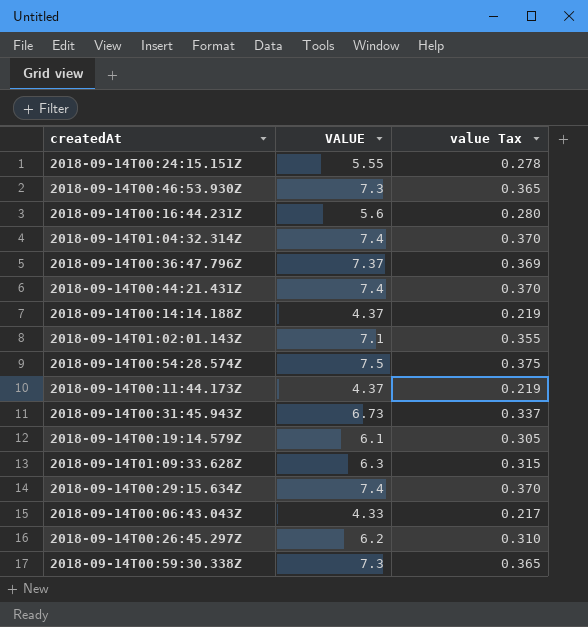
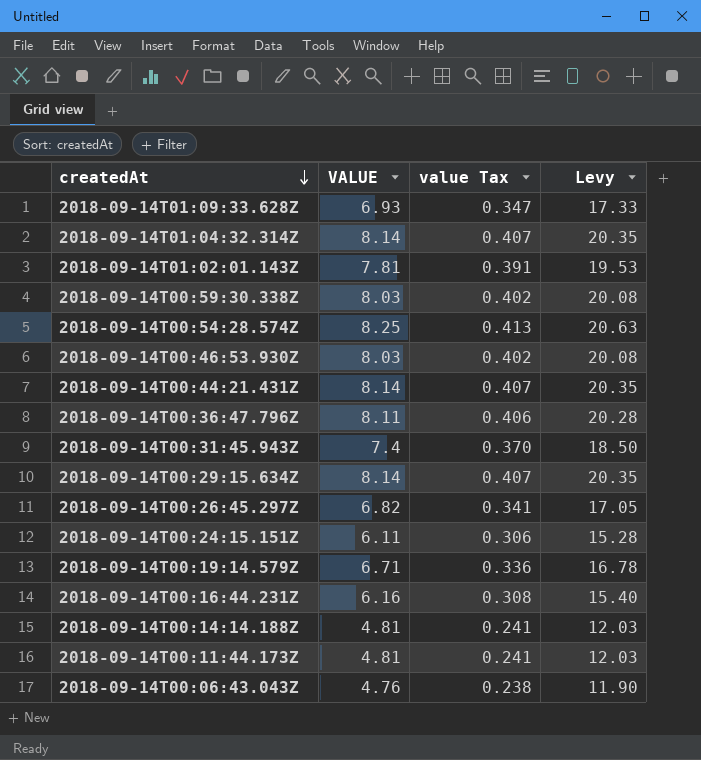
row order: none -> createdAt descending
column Levy | formula: none -> [VALUE] * 2.5
2018-09-14T01:09:33.628Z | VALUE: 6.3 -> 6.93
2018-09-14T01:09:33.628Z | value Tax: 0.315 -> 0.347
2018-09-14T01:04:32.314Z | VALUE: 7.4 -> 8.14
2018-09-14T01:04:32.314Z | value Tax: 0.370 -> 0.407
2018-09-14T01:02:01.143Z | VALUE: 7.1 -> 7.81
2018-09-14T01:02:01.143Z | value Tax: 0.355 -> 0.391
2018-09-14T00:59:30.338Z | VALUE: 7.3 -> 8.03
2018-09-14T00:59:30.338Z | value Tax: 0.365 -> 0.402
2018-09-14T00:54:28.574Z | VALUE: 7.5 -> 8.25
2018-09-14T00:54:28.574Z | value Tax: 0.375 -> 0.413
2018-09-14T00:46:53.930Z | VALUE: 7.3 -> 8.03
2018-09-14T00:46:53.930Z | value Tax: 0.365 -> 0.402
2018-09-14T00:44:21.431Z | VALUE: 7.4 -> 8.14
2018-09-14T00:44:21.431Z | value Tax: 0.370 -> 0.407
2018-09-14T00:36:47.796Z | VALUE: 7.37 -> 8.11
2018-09-14T00:36:47.796Z | value Tax: 0.369 -> 0.406
2018-09-14T00:31:45.943Z | VALUE: 6.73 -> 7.4
2018-09-14T00:31:45.943Z | value Tax: 0.337 -> 0.370
2018-09-14T00:29:15.634Z | VALUE: 7.4 -> 8.14
2018-09-14T00:29:15.634Z | value Tax: 0.370 -> 0.407
2018-09-14T00:26:45.297Z | VALUE: 6.2 -> 6.82
2018-09-14T00:26:45.297Z | value Tax: 0.310 -> 0.341
2018-09-14T00:24:15.151Z | VALUE: 5.55 -> 6.11
2018-09-14T00:24:15.151Z | value Tax: 0.278 -> 0.306
2018-09-14T00:19:14.579Z | VALUE: 6.1 -> 6.71
2018-09-14T00:19:14.579Z | value Tax: 0.305 -> 0.336
2018-09-14T00:16:44.231Z | VALUE: 5.6 -> 6.16
2018-09-14T00:16:44.231Z | value Tax: 0.280 -> 0.308
2018-09-14T00:14:14.188Z | VALUE: 4.37 -> 4.81
2018-09-14T00:14:14.188Z | value Tax: 0.219 -> 0.241
2018-09-14T00:11:44.173Z | VALUE: 4.37 -> 4.81
2018-09-14T00:11:44.173Z | value Tax: 0.219 -> 0.241
2018-09-14T00:06:43.043Z | VALUE: 4.33 -> 4.76
2018-09-14T00:06:43.043Z | value Tax: 0.217 -> 0.238

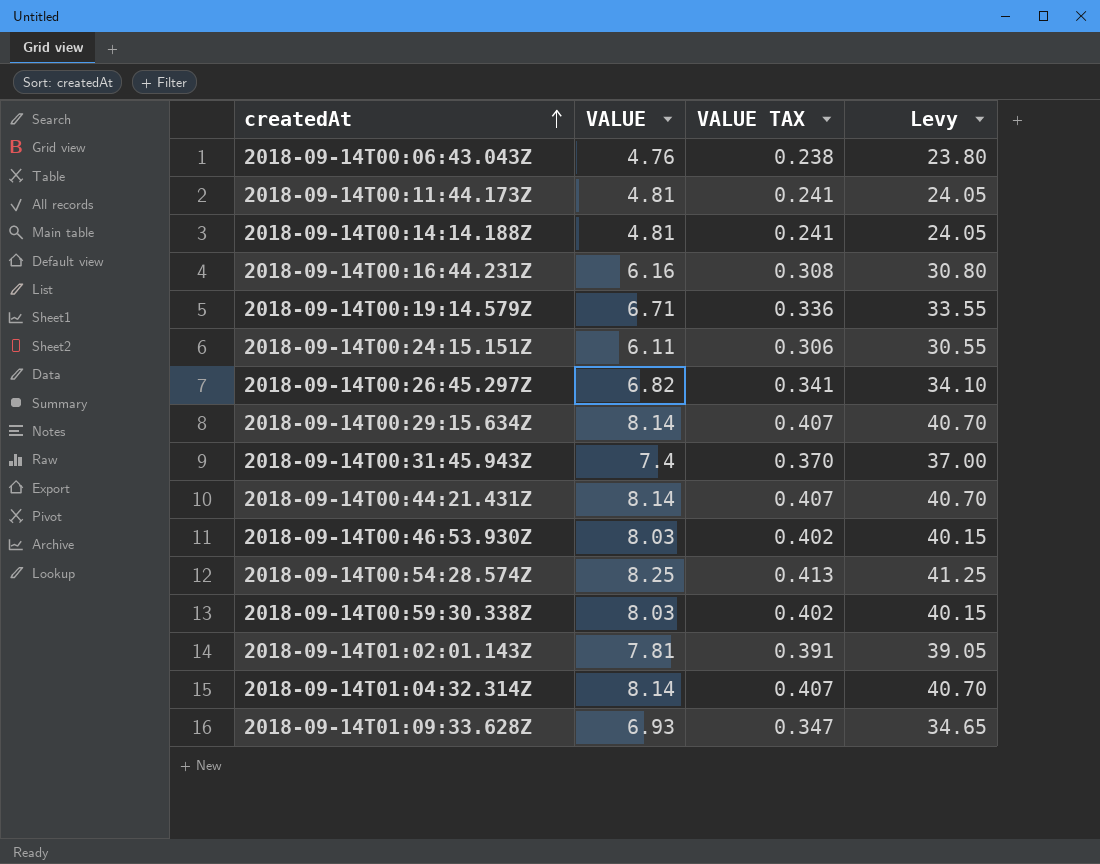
row order: createdAt descending -> createdAt ascending
column name: value Tax -> VALUE TAX
column Levy | formula: [VALUE] * 2.5 -> [VALUE] * 5
row 2018-09-14T00:36:47.796Z: 8.11 | 0.406 | 20.28 -> none

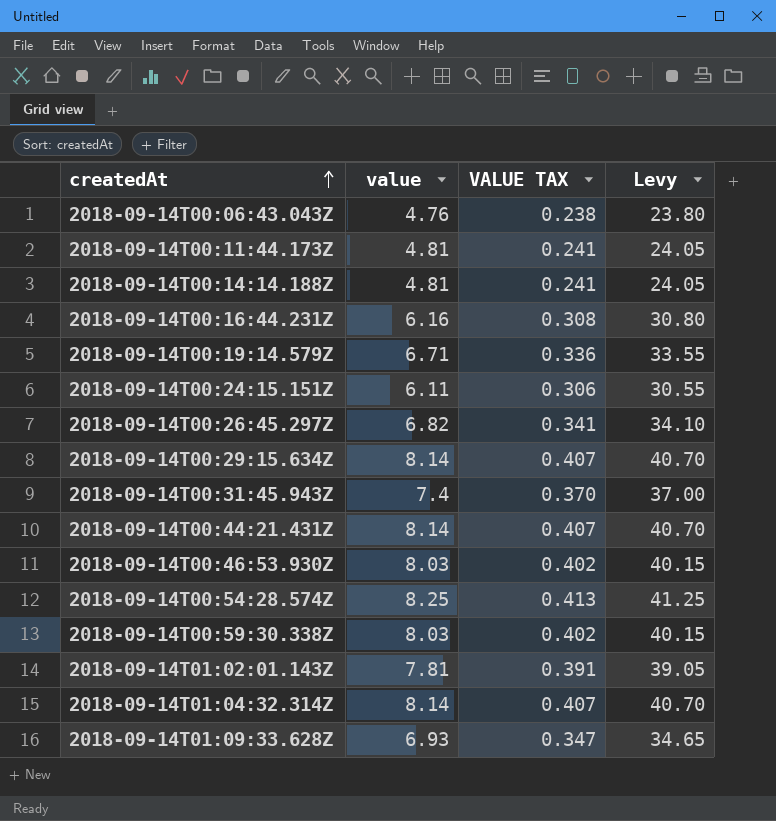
column name: VALUE -> value

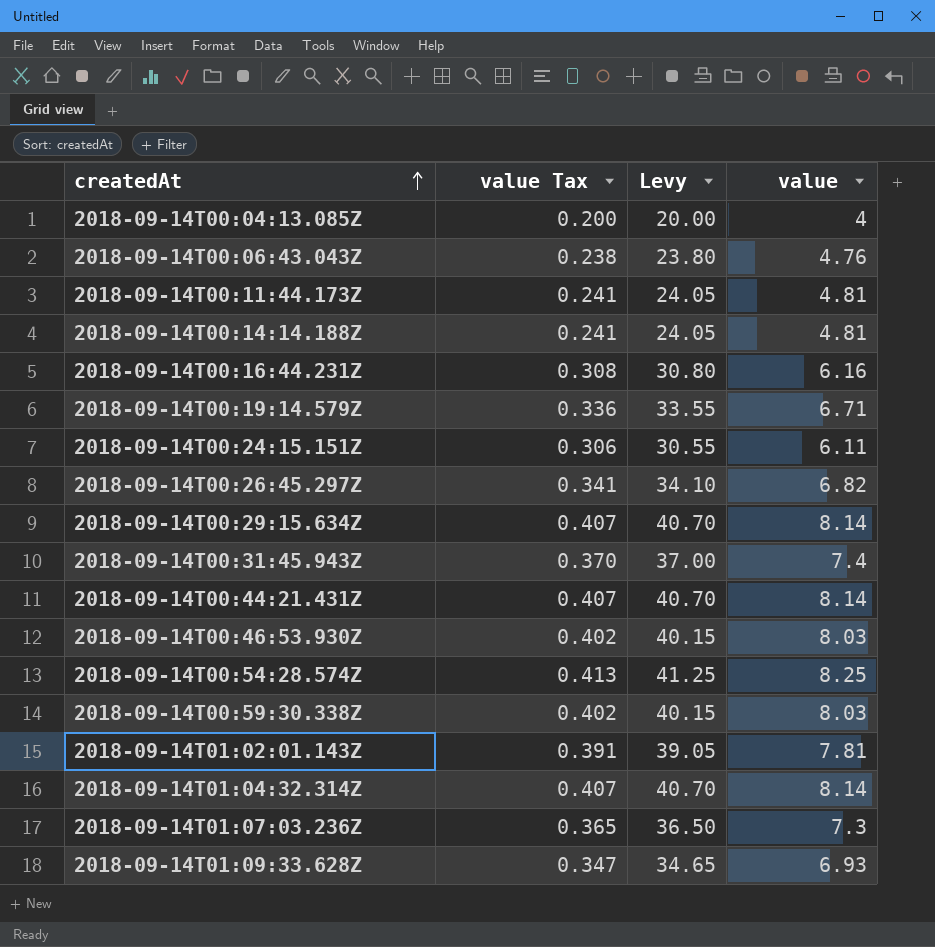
column name: VALUE TAX -> value Tax
column value | position: 2 -> 4
row 2018-09-14T00:04:13.085Z: none -> 0.200 | 20.00 | 4
row 2018-09-14T01:07:03.236Z: none -> 0.365 | 36.50 | 7.3

